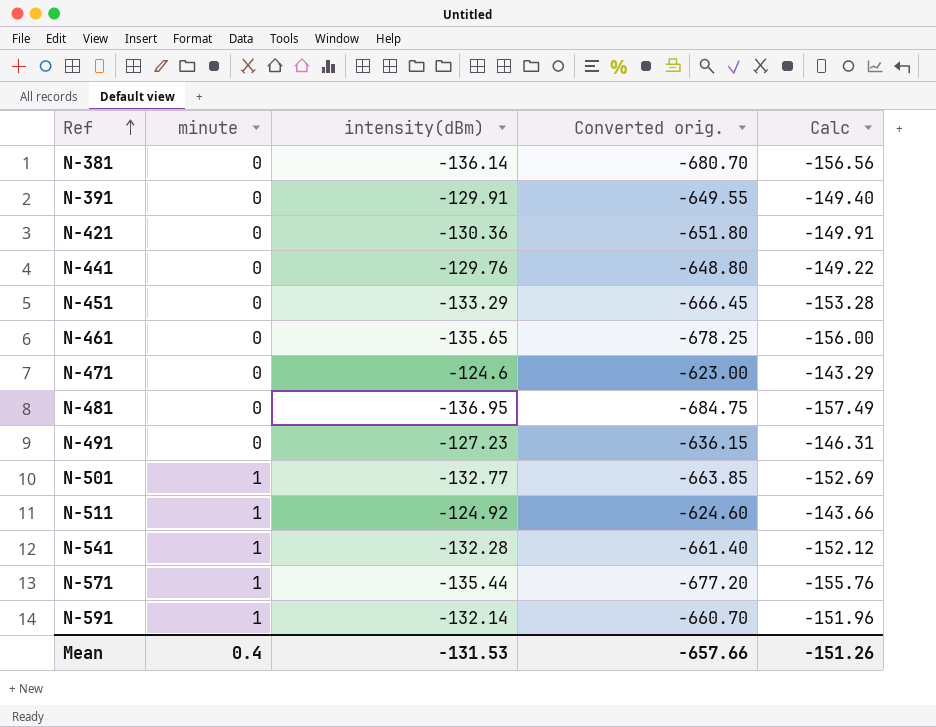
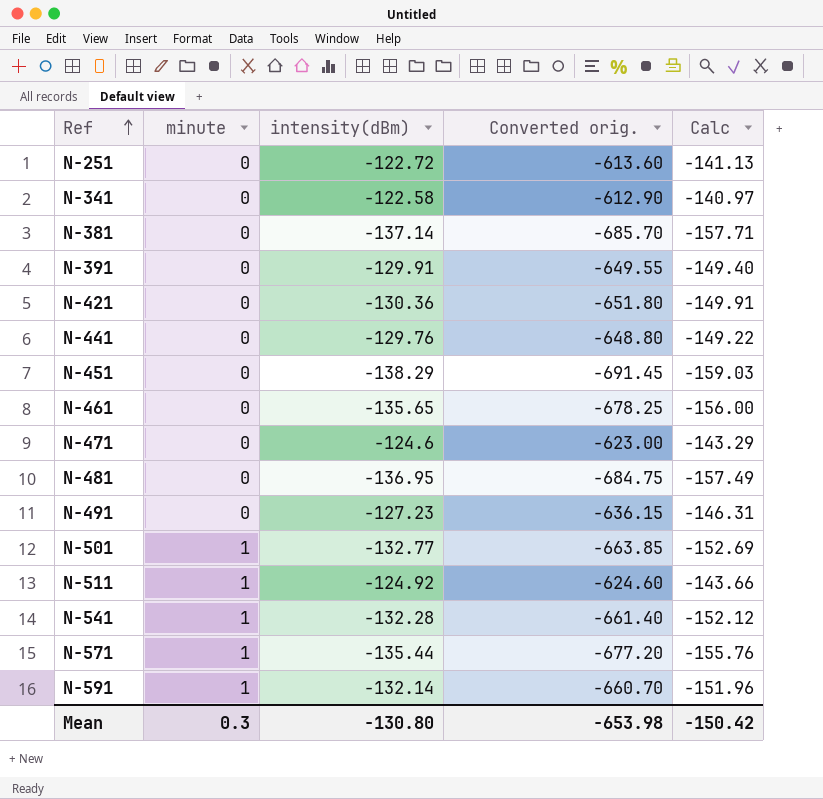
row N-251: none -> 0 | -122.72 | -613.60 | -141.13
row N-341: none -> 0 | -122.58 | -612.90 | -140.97
N-381 | intensity(dBm): -136.14 -> -137.14
N-381 | Converted orig.: -680.70 -> -685.70
N-381 | Calc: -156.56 -> -157.71
N-451 | intensity(dBm): -133.29 -> -138.29
N-451 | Converted orig.: -666.45 -> -691.45
N-451 | Calc: -153.28 -> -159.03
Mean | minute: 0.4 -> 0.3
Mean | intensity(dBm): -131.53 -> -130.80
Mean | Converted orig.: -657.66 -> -653.98
Mean | Calc: -151.26 -> -150.42

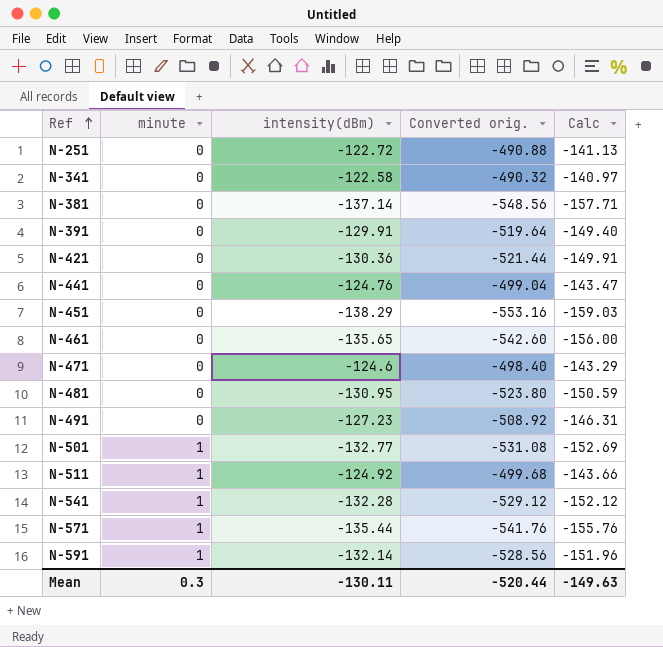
column Converted orig. | formula: [intensity(dBm)] * 5 -> [intensity(dBm)] * 4
N-441 | intensity(dBm): -129.76 -> -124.76
N-441 | Calc: -149.22 -> -143.47
N-481 | intensity(dBm): -136.95 -> -130.95
N-481 | Calc: -157.49 -> -150.59
Mean | intensity(dBm): -130.80 -> -130.11
Mean | Converted orig.: -653.98 -> -520.44
Mean | Calc: -150.42 -> -149.63

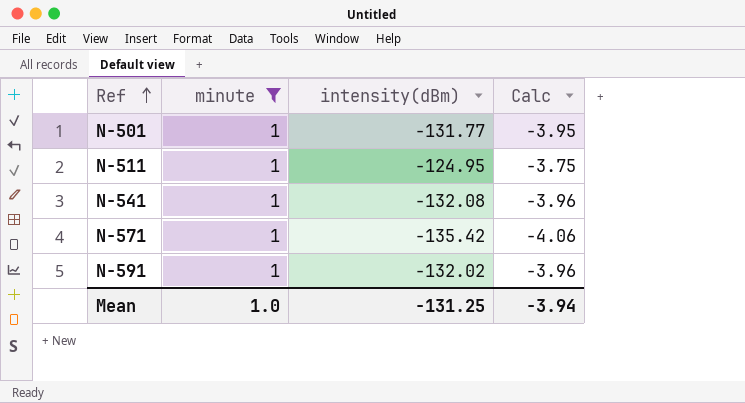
filter: none -> minute = 1
column Converted orig. | formula: [intensity(dBm)] * 4 -> none
column Calc | formula: [intensity(dBm)] * 1.15 -> [intensity(dBm)] * 0.03
N-501 | intensity(dBm): -132.77 -> -131.77
N-511 | intensity(dBm): -124.92 -> -124.95
N-541 | intensity(dBm): -132.28 -> -132.08
N-571 | intensity(dBm): -135.44 -> -135.42
N-591 | intensity(dBm): -132.14 -> -132.02
Mean | minute: 0.3 -> 1.0
Mean | intensity(dBm): -130.11 -> -131.25
Mean | Calc: -149.63 -> -3.94

